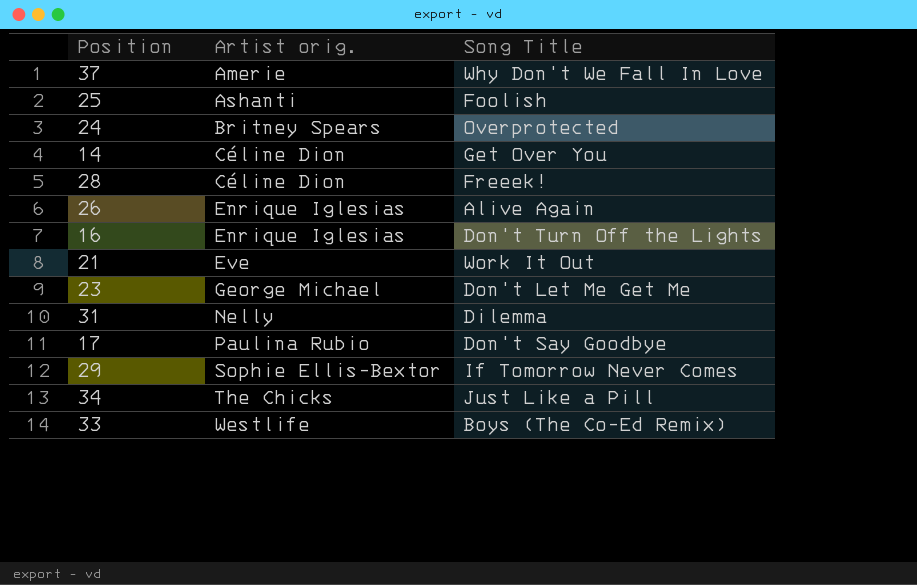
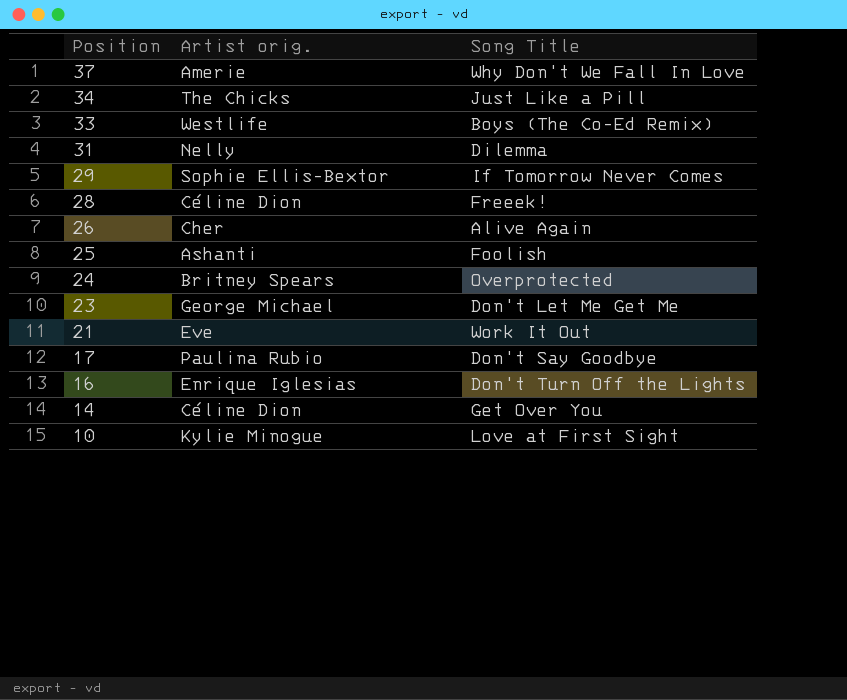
row order: Artist orig. ascending -> Position descending
26 | Artist orig.: Enrique Iglesias -> Cher
row 10: none -> Kylie Minogue | Love at First Sight

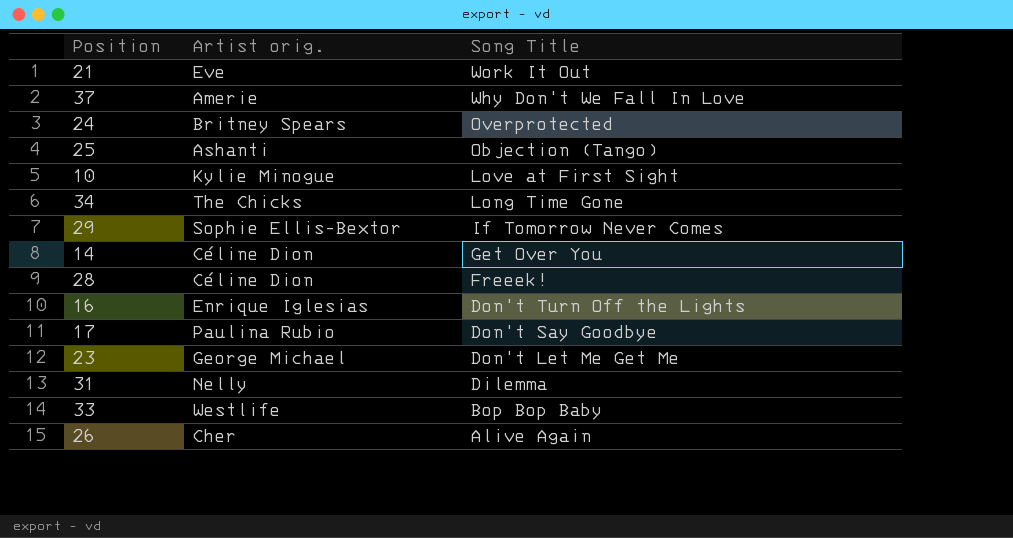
row order: Position descending -> Song Title descending
25 | Song Title: Foolish -> Objection (Tango)
34 | Song Title: Just Like a Pill -> Long Time Gone
33 | Song Title: Boys (The Co-Ed Remix) -> Bop Bop Baby

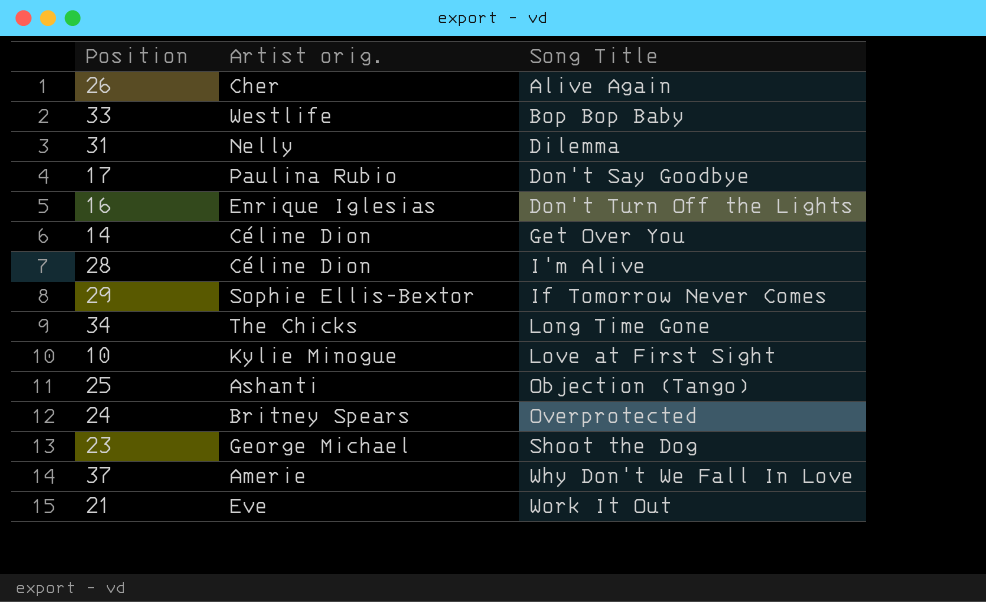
row order: Song Title descending -> Song Title ascending
28 | Song Title: Freeek! -> I'm Alive
23 | Song Title: Don't Let Me Get Me -> Shoot the Dog

